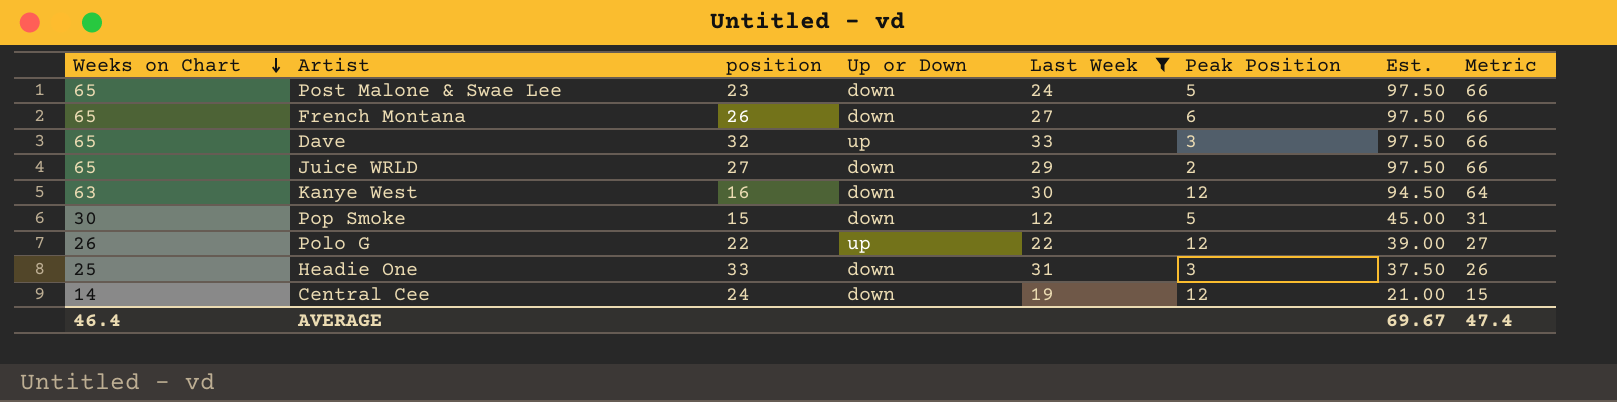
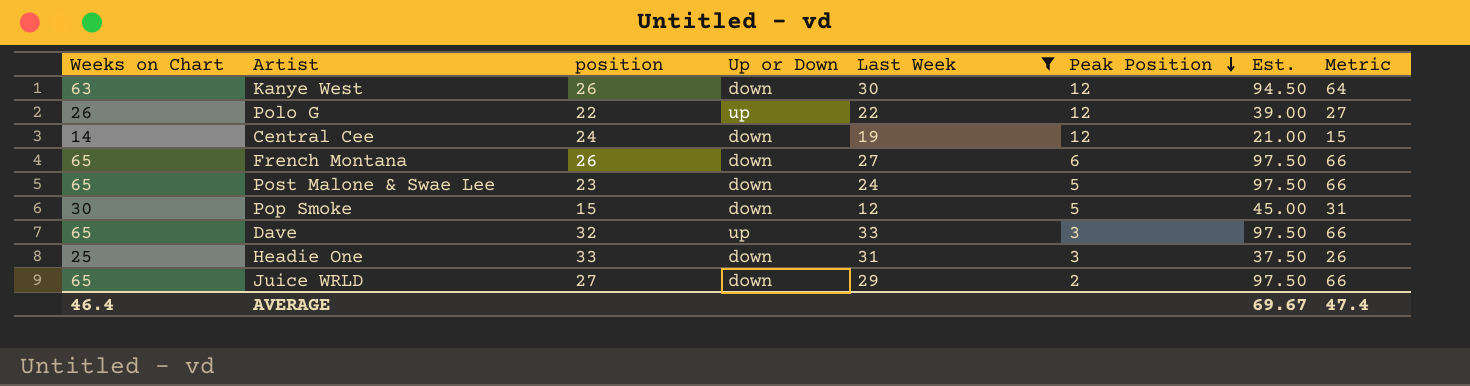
row order: Weeks on Chart descending -> Peak Position descending
Kanye West | position: 16 -> 26

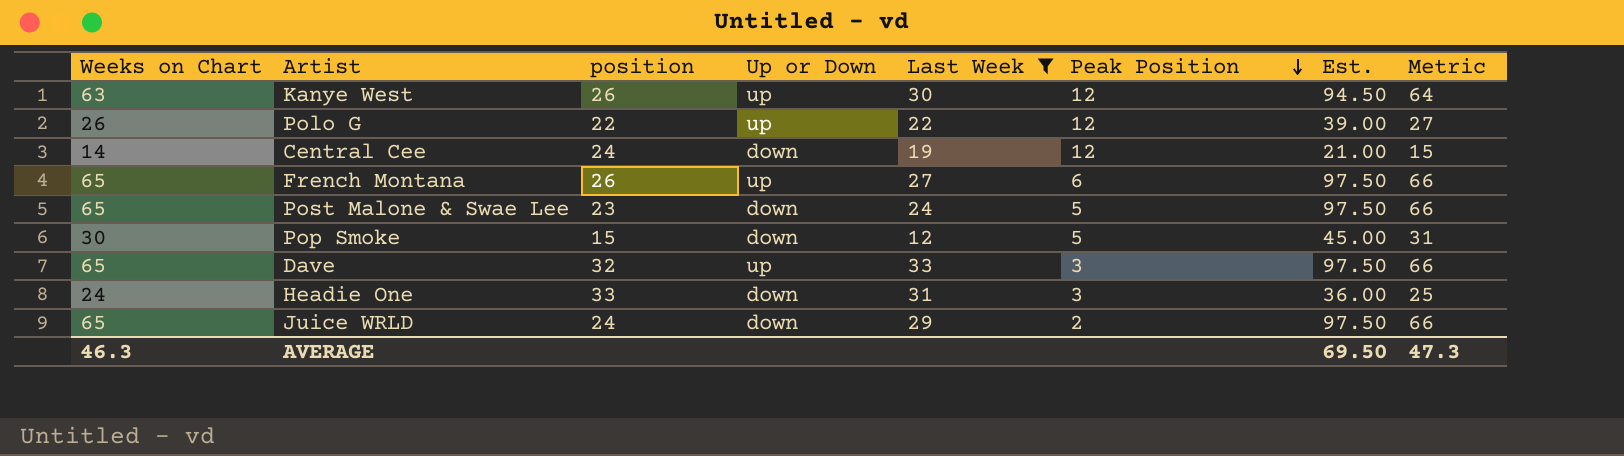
Kanye West | Up or Down: down -> up
French Montana | Up or Down: down -> up
Headie One | Weeks on Chart: 25 -> 24
Headie One | Est.: 37.50 -> 36.00
Headie One | Metric: 26 -> 25
Juice WRLD | position: 27 -> 24
AVERAGE | Weeks on Chart: 46.4 -> 46.3
AVERAGE | Est.: 69.67 -> 69.50
AVERAGE | Metric: 47.4 -> 47.3

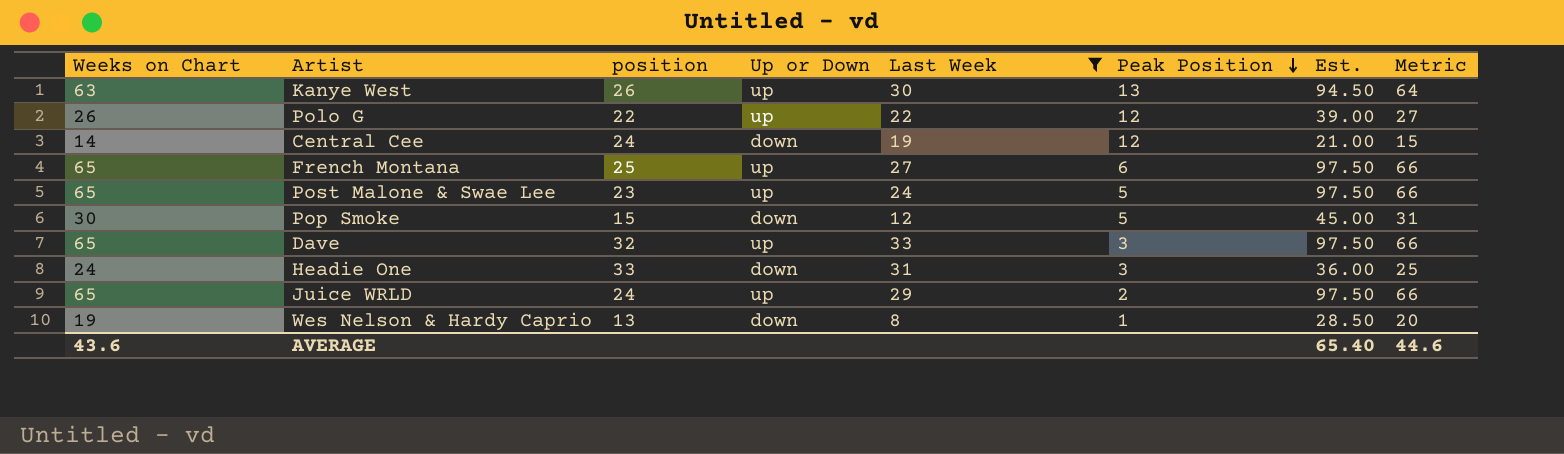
Kanye West | Peak Position: 12 -> 13
French Montana | position: 26 -> 25
Post Malone & Swae Lee | Up or Down: down -> up
Juice WRLD | Up or Down: down -> up
row Wes Nelson & Hardy Caprio: none -> 19 | 13 | down | 8 | 1 | 28.50 | 20
AVERAGE | Weeks on Chart: 46.3 -> 43.6
AVERAGE | Est.: 69.50 -> 65.40
AVERAGE | Metric: 47.3 -> 44.6

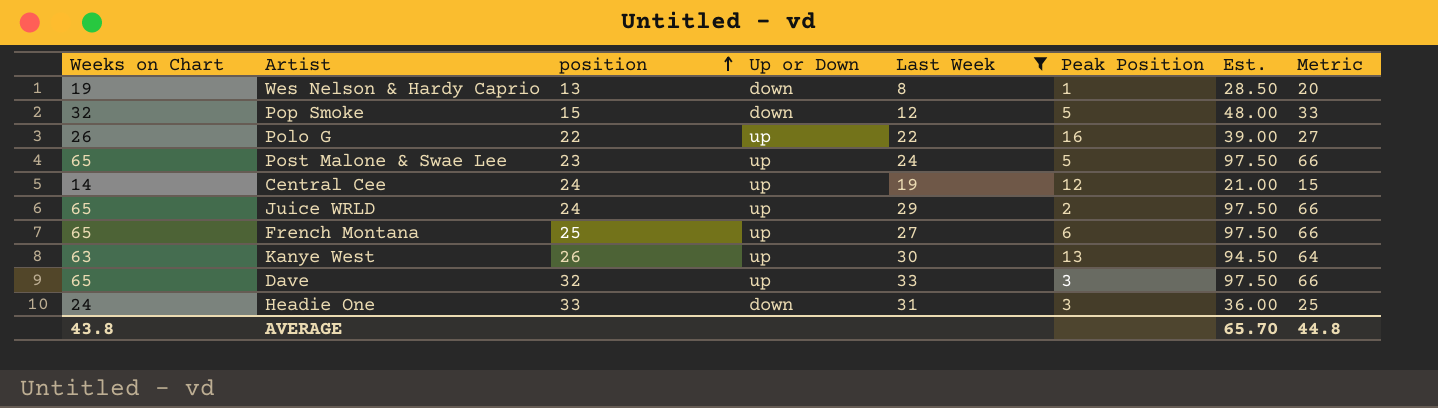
row order: Peak Position descending -> position ascending
Pop Smoke | Weeks on Chart: 30 -> 32
Pop Smoke | Est.: 45.00 -> 48.00
Pop Smoke | Metric: 31 -> 33
Polo G | Peak Position: 12 -> 16
Central Cee | Up or Down: down -> up
AVERAGE | Weeks on Chart: 43.6 -> 43.8
AVERAGE | Est.: 65.40 -> 65.70
AVERAGE | Metric: 44.6 -> 44.8

